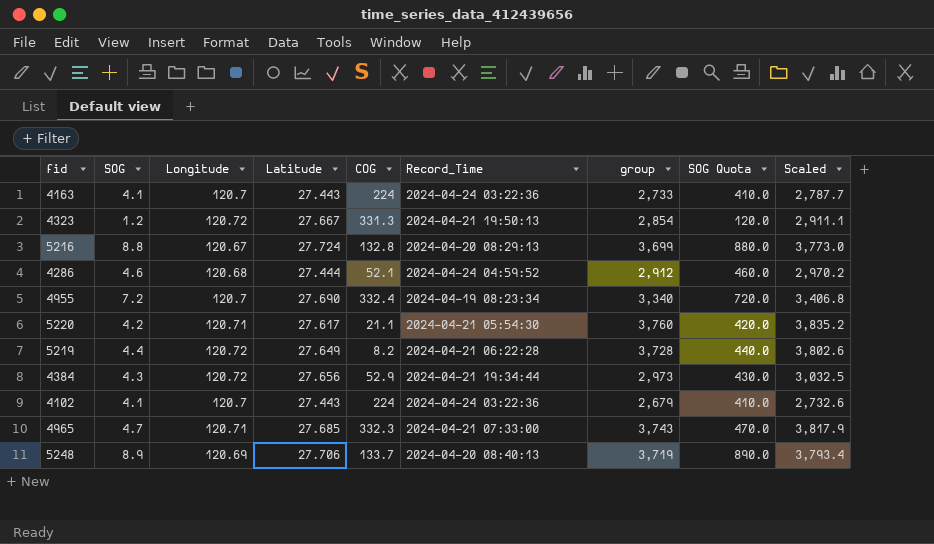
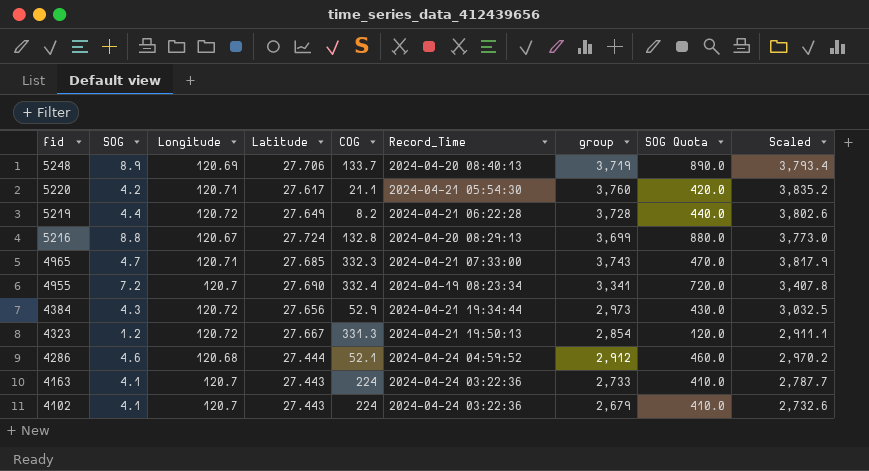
row order: none -> fid descending
4955 | group: 3,340 -> 3,341
4955 | Scaled: 3,406.8 -> 3,407.8

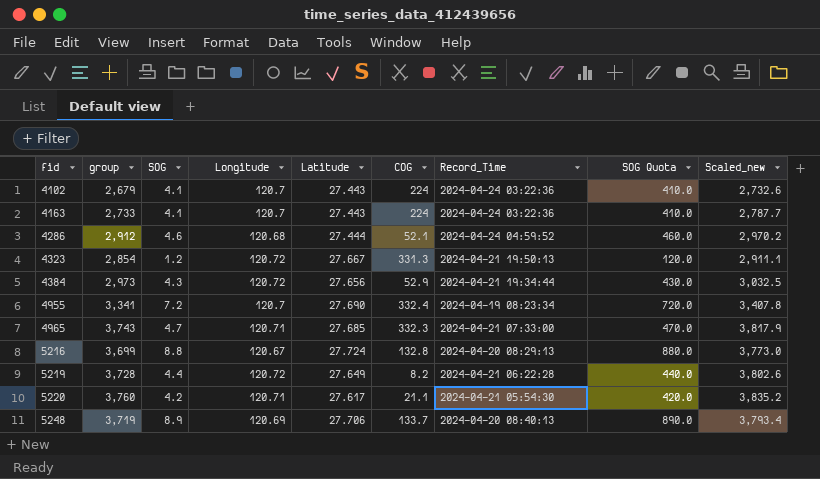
row order: fid descending -> fid ascending
column group | position: 7 -> 2
column name: Scaled -> Scaled_new

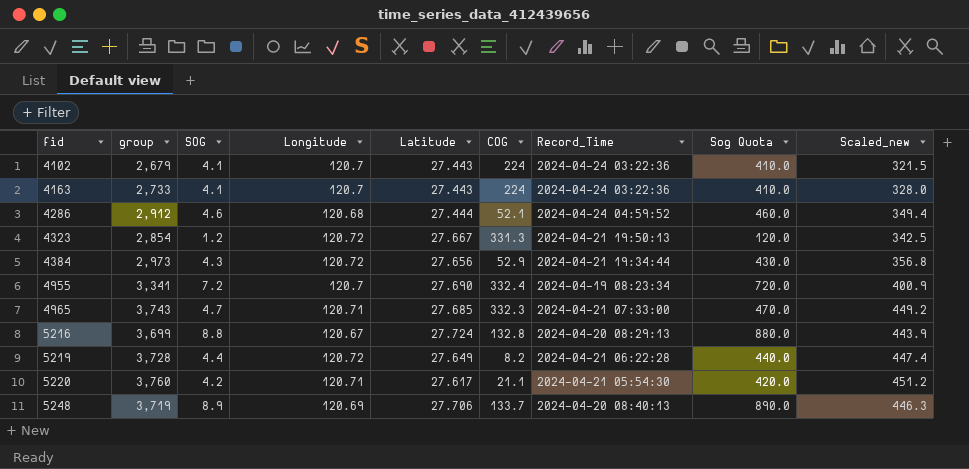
column name: SOG Quota -> Sog Quota
column Scaled_new | formula: [group] * 1.02 -> [group] * 0.12

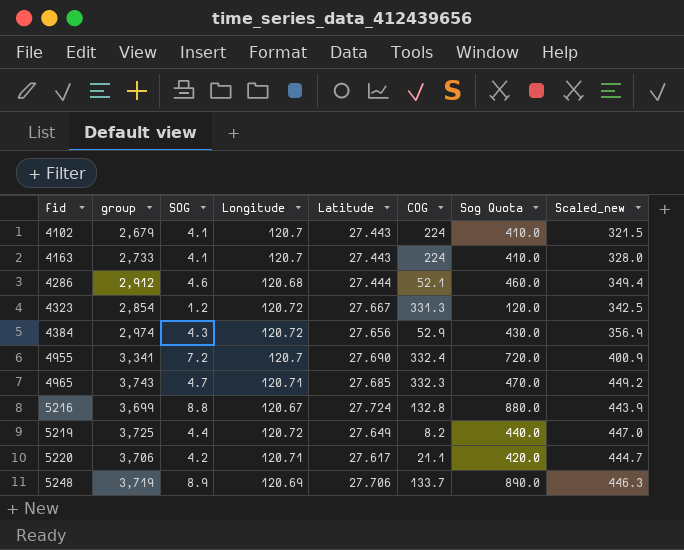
column Record_Time | position: 7 -> none
4384 | group: 2,973 -> 2,974
4384 | Scaled_new: 356.8 -> 356.9
5219 | group: 3,728 -> 3,725
5219 | Scaled_new: 447.4 -> 447.0
5220 | group: 3,760 -> 3,706
5220 | Scaled_new: 451.2 -> 444.7

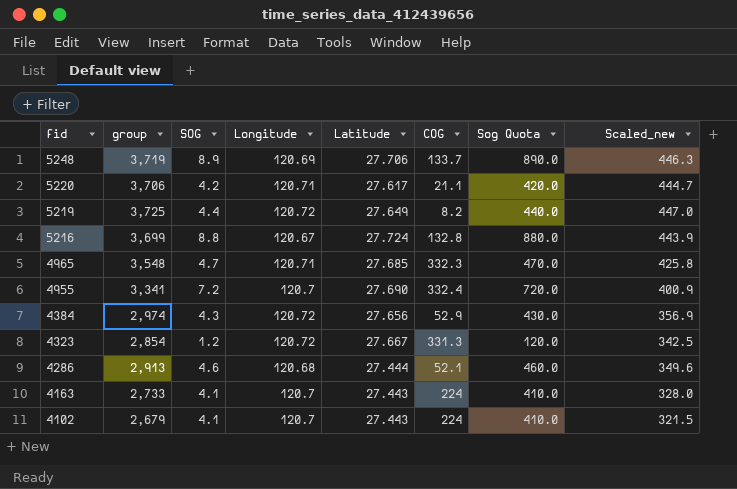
row order: fid ascending -> fid descending
4965 | group: 3,743 -> 3,548
4965 | Scaled_new: 449.2 -> 425.8
4286 | group: 2,912 -> 2,913
4286 | Scaled_new: 349.4 -> 349.6

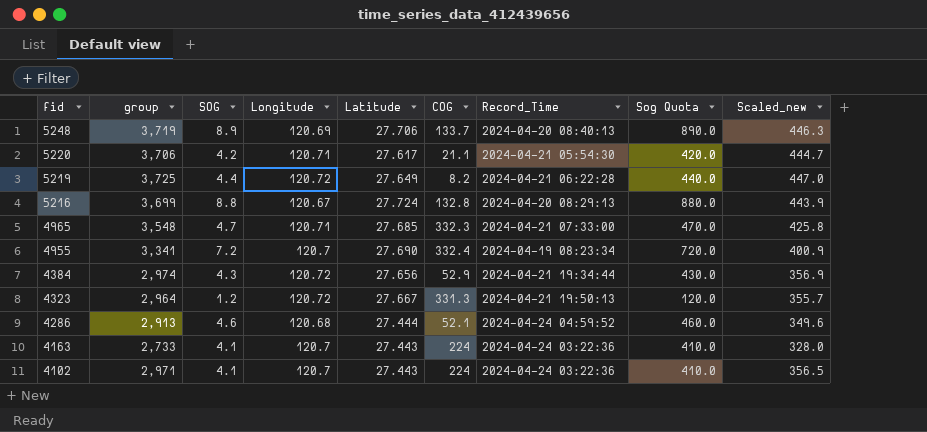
column Record_Time | position: none -> 7
4323 | group: 2,854 -> 2,964
4323 | Scaled_new: 342.5 -> 355.7
4102 | group: 2,679 -> 2,971
4102 | Scaled_new: 321.5 -> 356.5

